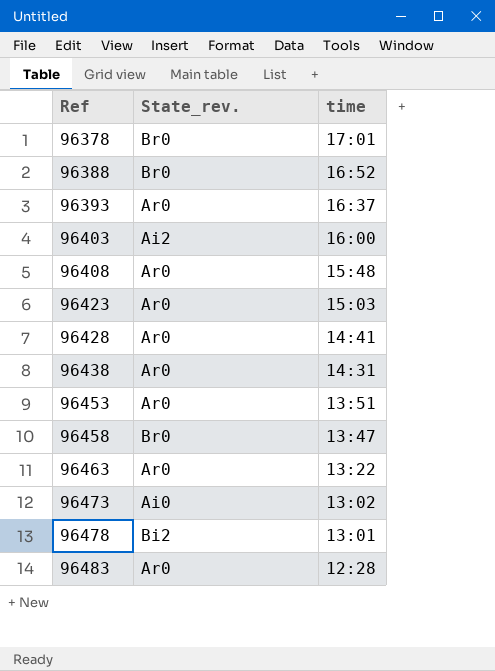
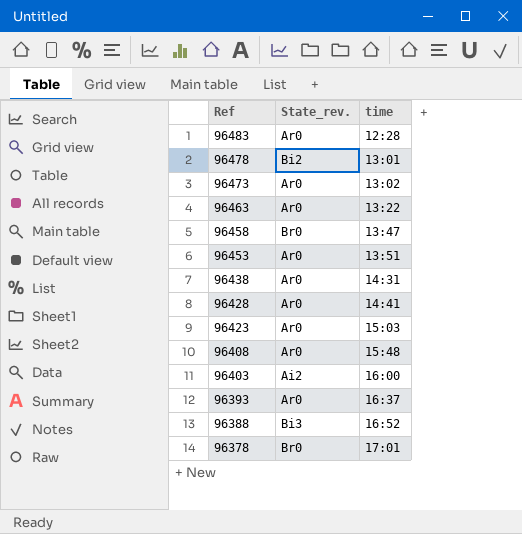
row order: Ref ascending -> Ref descending
96473 | State_rev.: Ai0 -> Ar0
96388 | State_rev.: Br0 -> Bi3

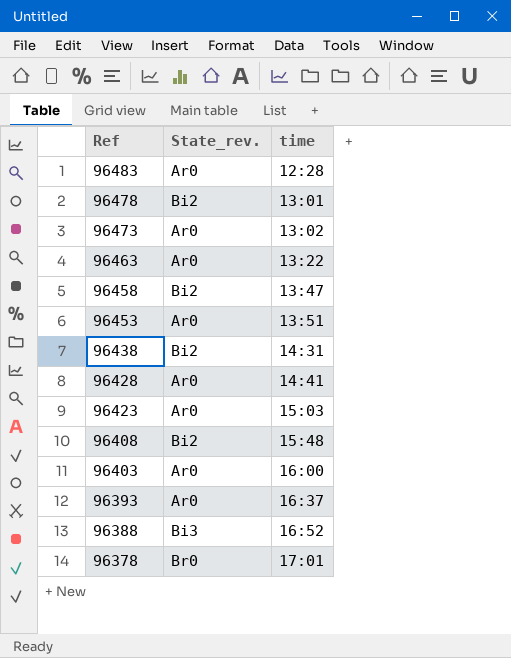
96458 | State_rev.: Br0 -> Bi2
96438 | State_rev.: Ar0 -> Bi2
96408 | State_rev.: Ar0 -> Bi2
96403 | State_rev.: Ai2 -> Ar0

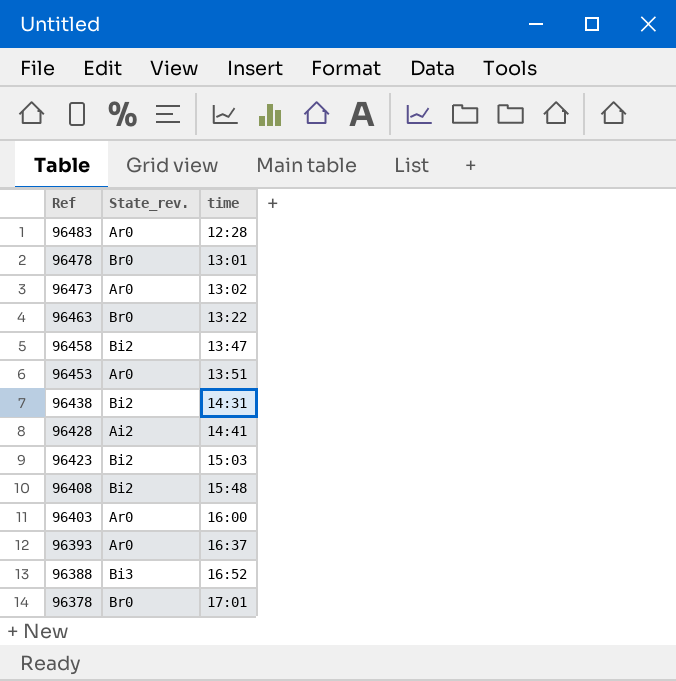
96478 | State_rev.: Bi2 -> Br0
96463 | State_rev.: Ar0 -> Br0
96428 | State_rev.: Ar0 -> Ai2
96423 | State_rev.: Ar0 -> Bi2

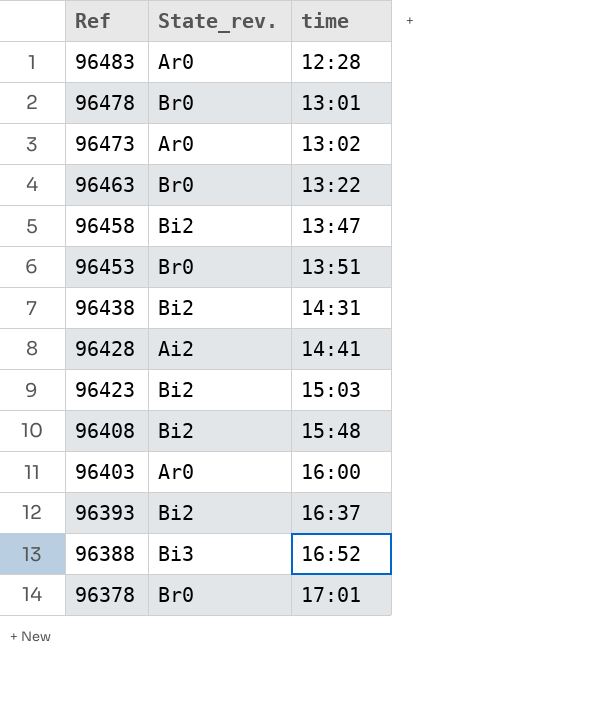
96453 | State_rev.: Ar0 -> Br0
96393 | State_rev.: Ar0 -> Bi2

